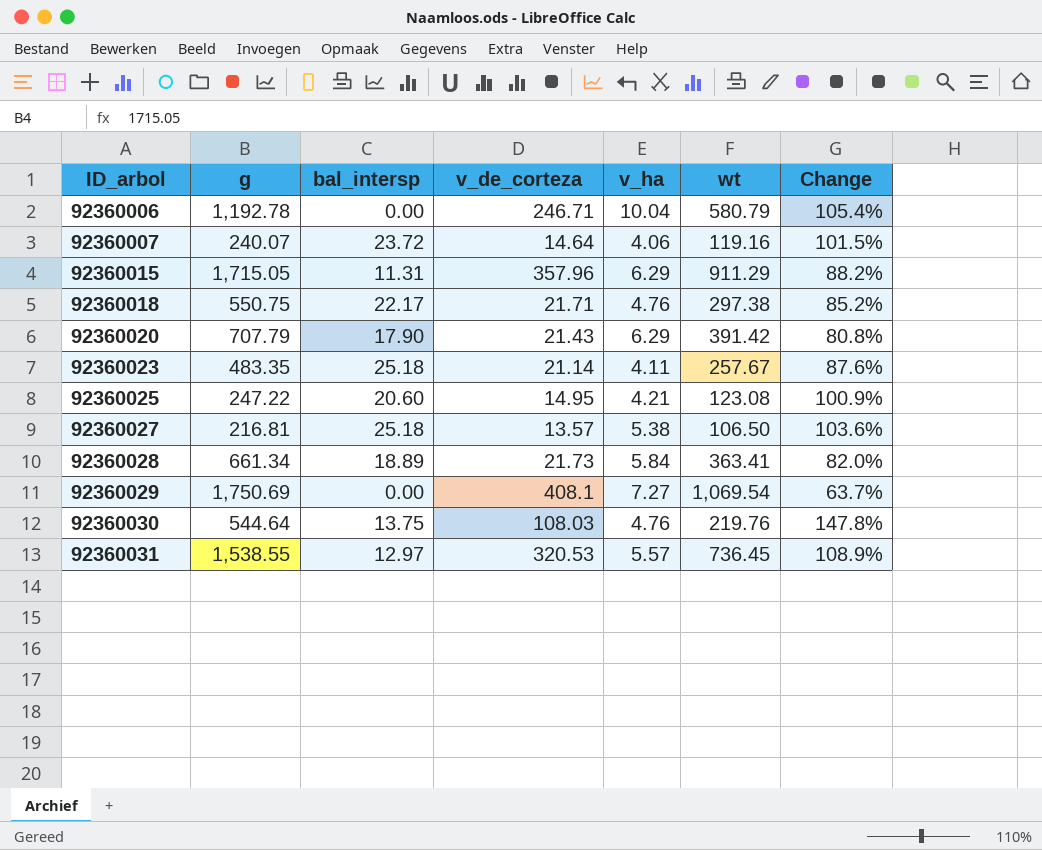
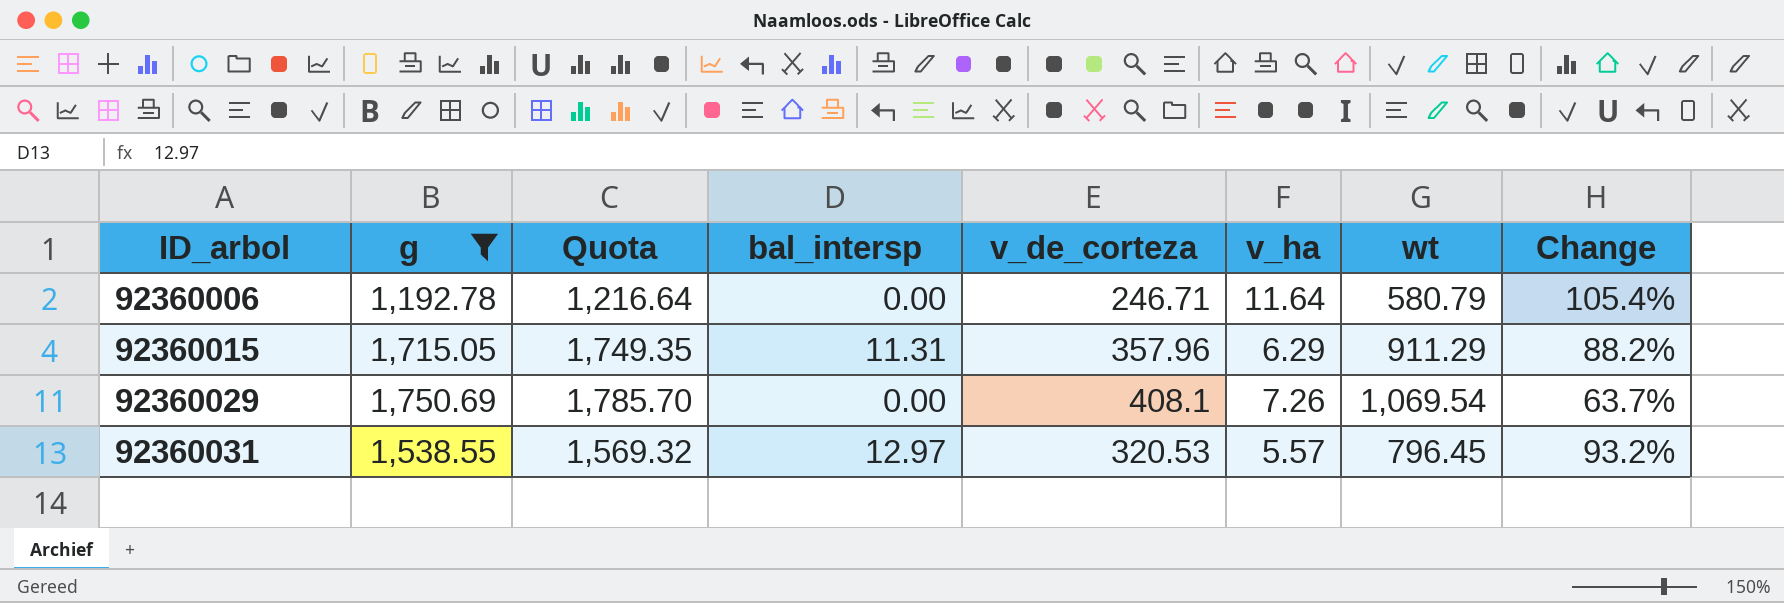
filter: none -> g >= 1,192.78
column Quota | formula: none -> [g] * 1.02
92360006 | v_ha: 10.04 -> 11.64
92360029 | v_ha: 7.27 -> 7.26
92360031 | wt: 736.45 -> 796.45
92360031 | Change: 108.9% -> 93.2%

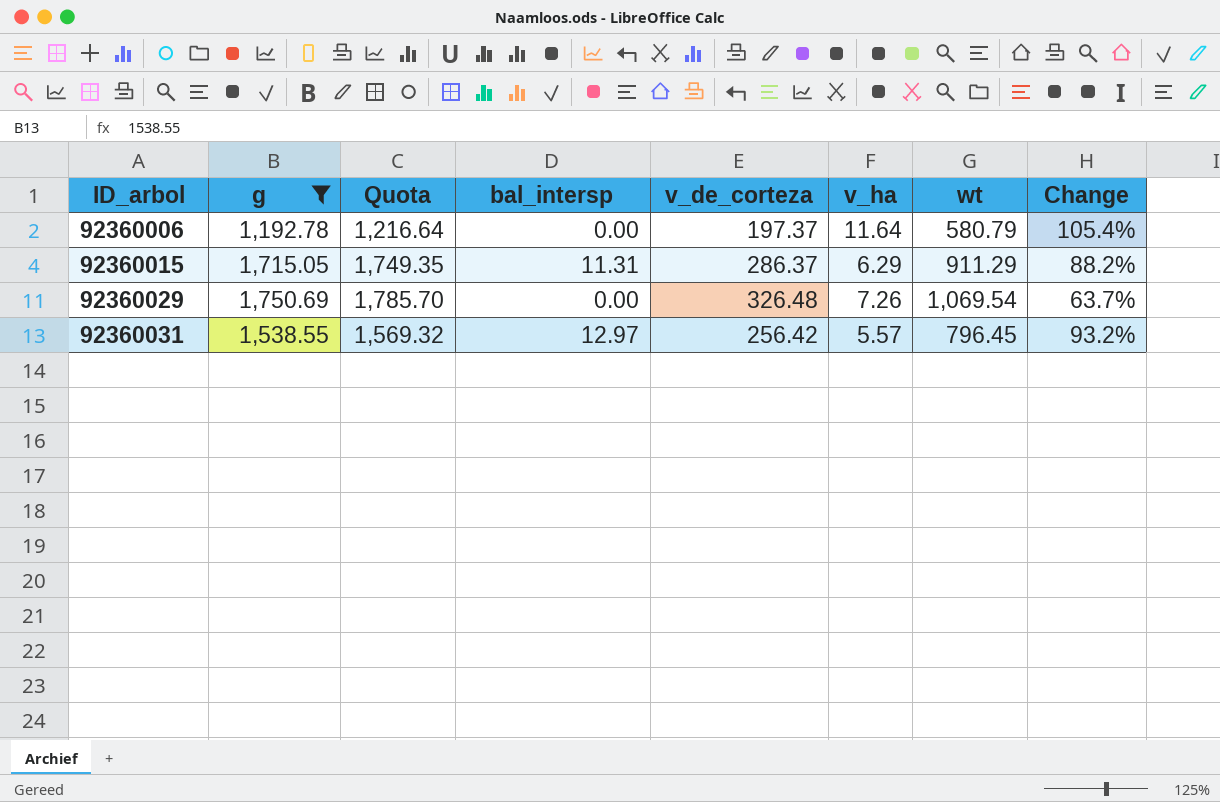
92360006 | v_de_corteza: 246.71 -> 197.37
92360015 | v_de_corteza: 357.96 -> 286.37
92360029 | v_de_corteza: 408.1 -> 326.48
92360031 | v_de_corteza: 320.53 -> 256.42

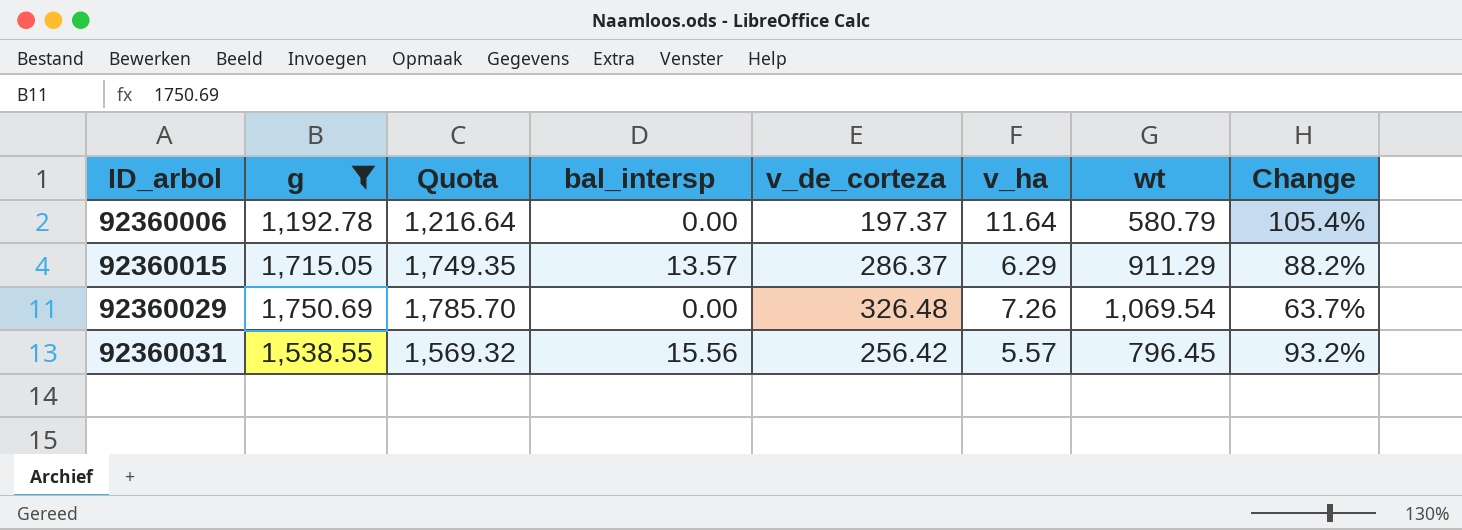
92360015 | bal_intersp: 11.31 -> 13.57
92360031 | bal_intersp: 12.97 -> 15.56

